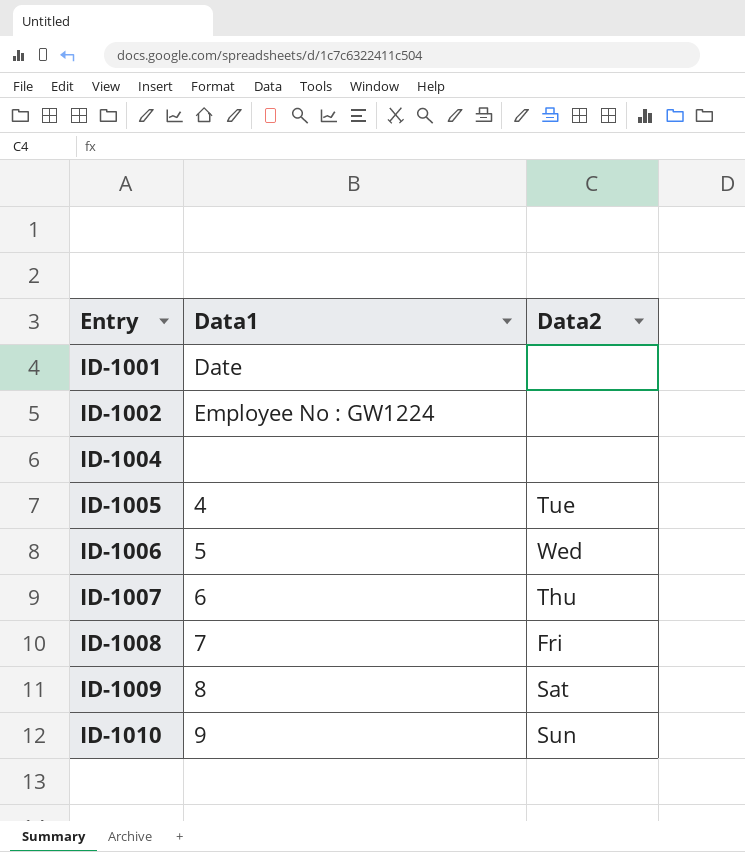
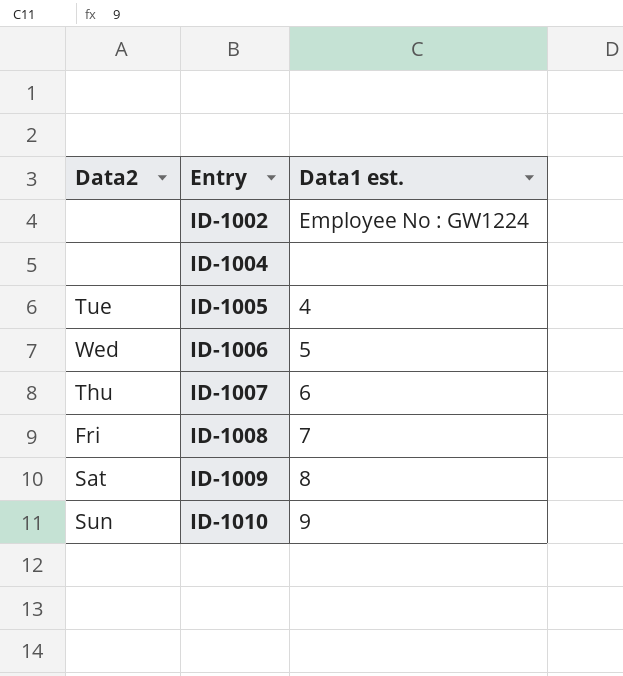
column Data2 | position: 3 -> 1
column name: Data1 -> Data1 est.
row ID-1001: Date | none -> none

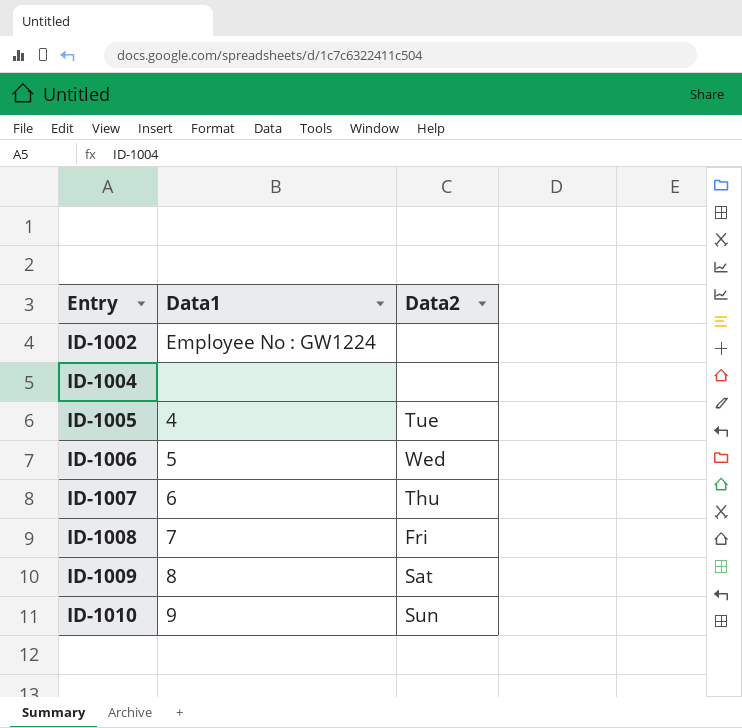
column name: Data1 est. -> Data1
column Data2 | position: 1 -> 3

